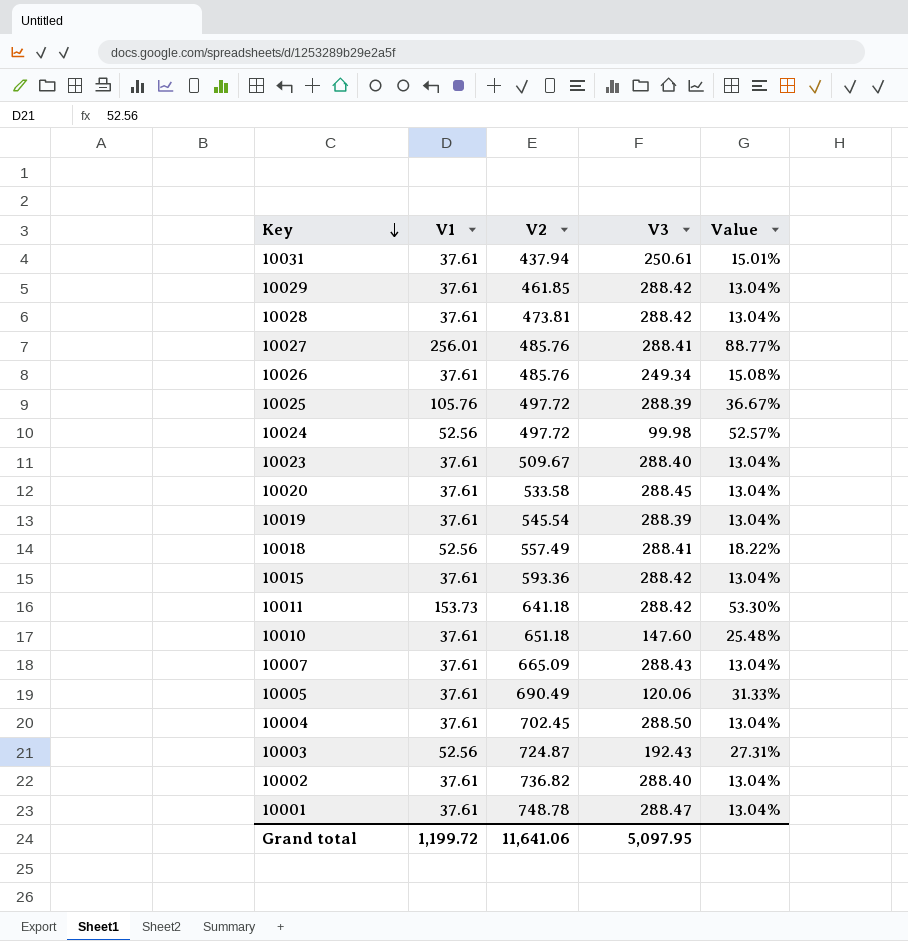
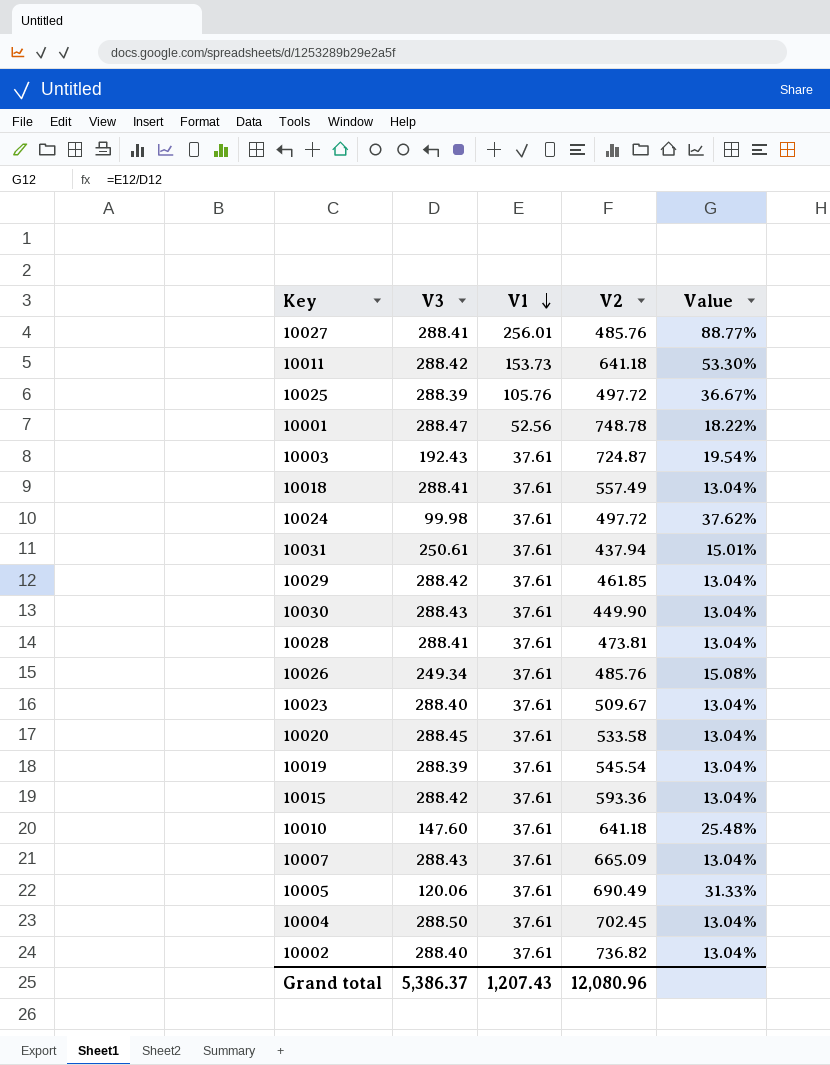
row order: Key descending -> V1 descending
column V3 | position: 4 -> 2
10001 | V1: 37.61 -> 52.56
10001 | Value: 13.04% -> 18.22%
10003 | V1: 52.56 -> 37.61
10003 | Value: 27.31% -> 19.54%
10018 | V1: 52.56 -> 37.61
10018 | Value: 18.22% -> 13.04%
10024 | V1: 52.56 -> 37.61
10024 | Value: 52.57% -> 37.62%
row 10030: none -> 288.43 | 37.61 | 449.90 | 13.04%
10028 | V3: 288.42 -> 288.41
10010 | V2: 651.18 -> 641.18
Grand total | V3: 5,097.95 -> 5,386.37
Grand total | V1: 1,199.72 -> 1,207.43
Grand total | V2: 11,641.06 -> 12,080.96

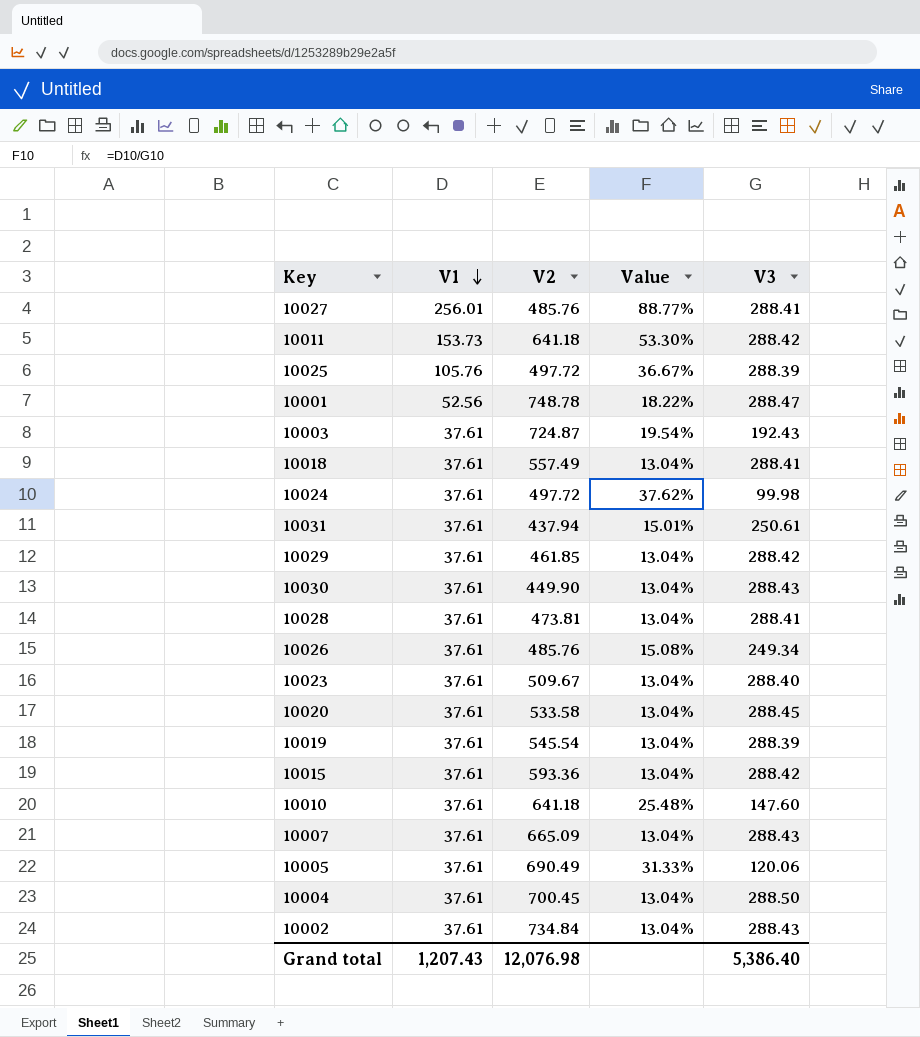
column V3 | position: 2 -> 5
10004 | V2: 702.45 -> 700.45
10002 | V2: 736.82 -> 734.84
10002 | V3: 288.40 -> 288.43
Grand total | V2: 12,080.96 -> 12,076.98
Grand total | V3: 5,386.37 -> 5,386.40

